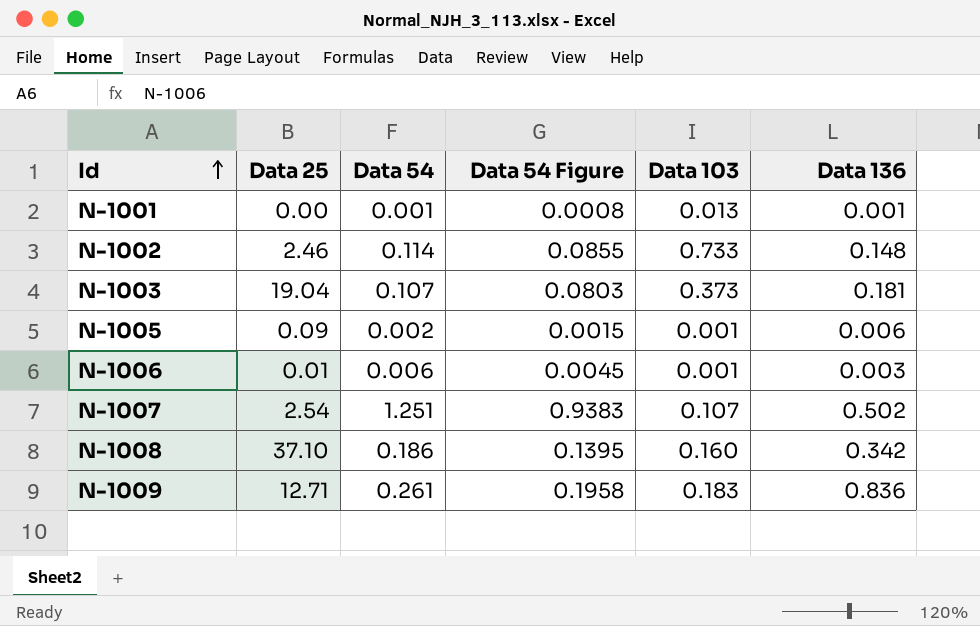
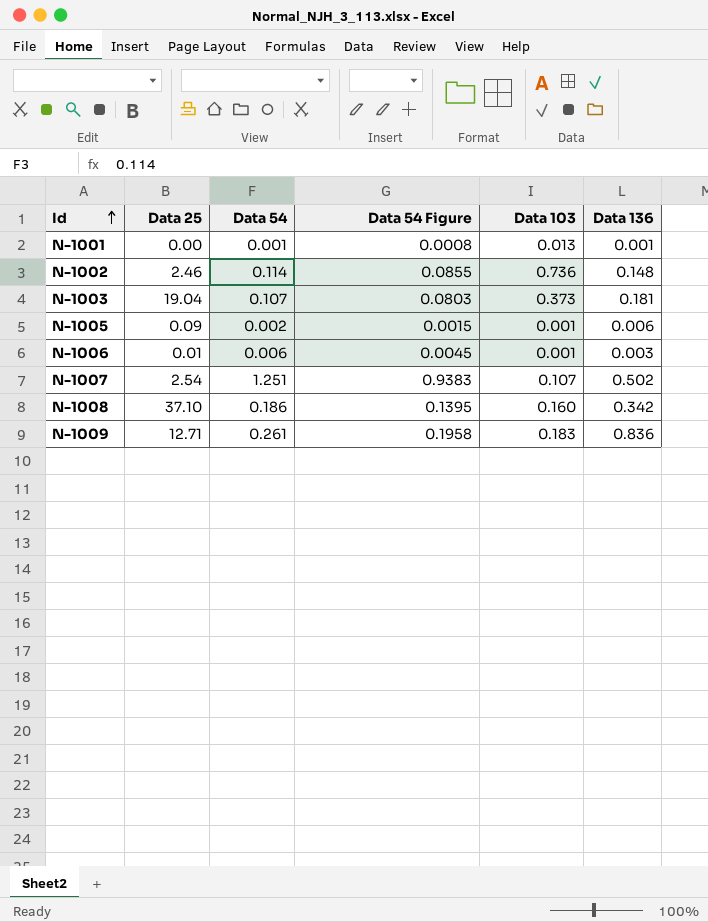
N-1002 | Data 103: 0.733 -> 0.736

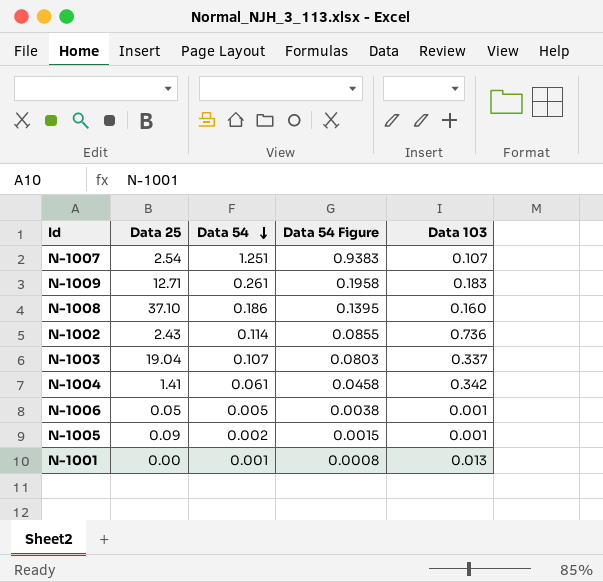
row order: Id ascending -> Data 54 descending
column Data 136 | position: 6 -> none
N-1002 | Data 25: 2.46 -> 2.43
N-1003 | Data 103: 0.373 -> 0.337
row N-1004: none -> 1.41 | 0.061 | 0.0458 | 0.342
N-1006 | Data 25: 0.01 -> 0.05
N-1006 | Data 54: 0.006 -> 0.005
N-1006 | Data 54 Figure: 0.0045 -> 0.0038

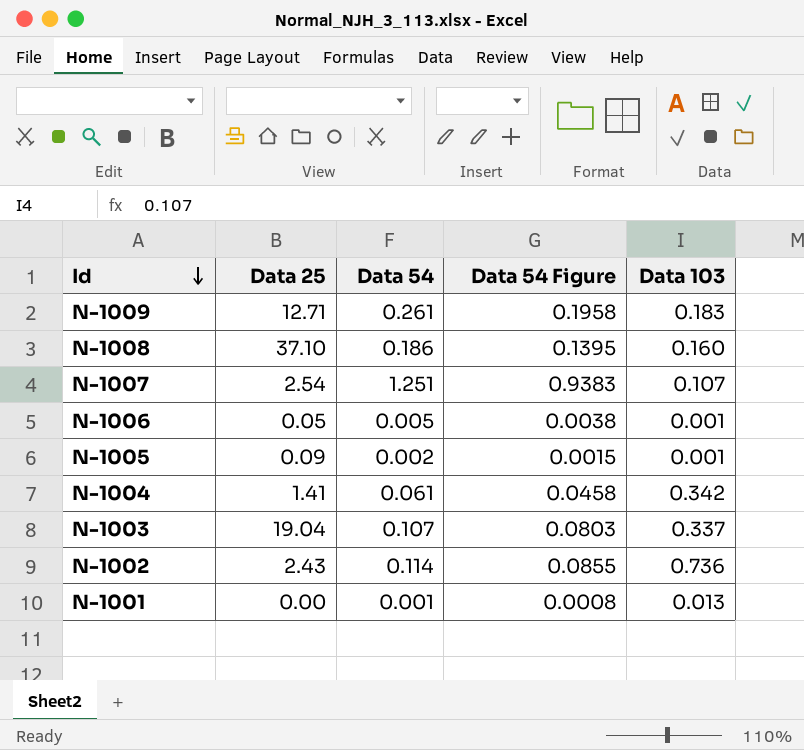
row order: Data 54 descending -> Id descending

